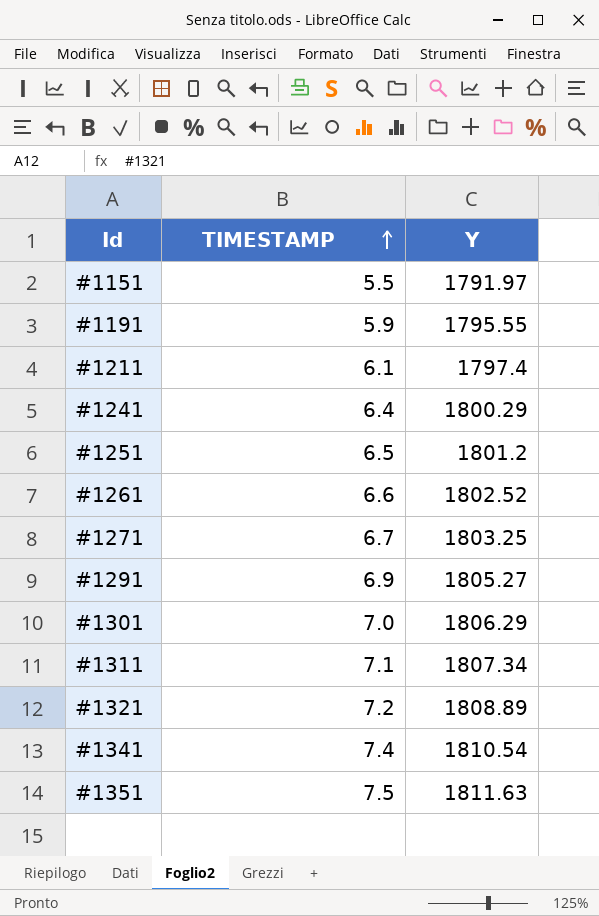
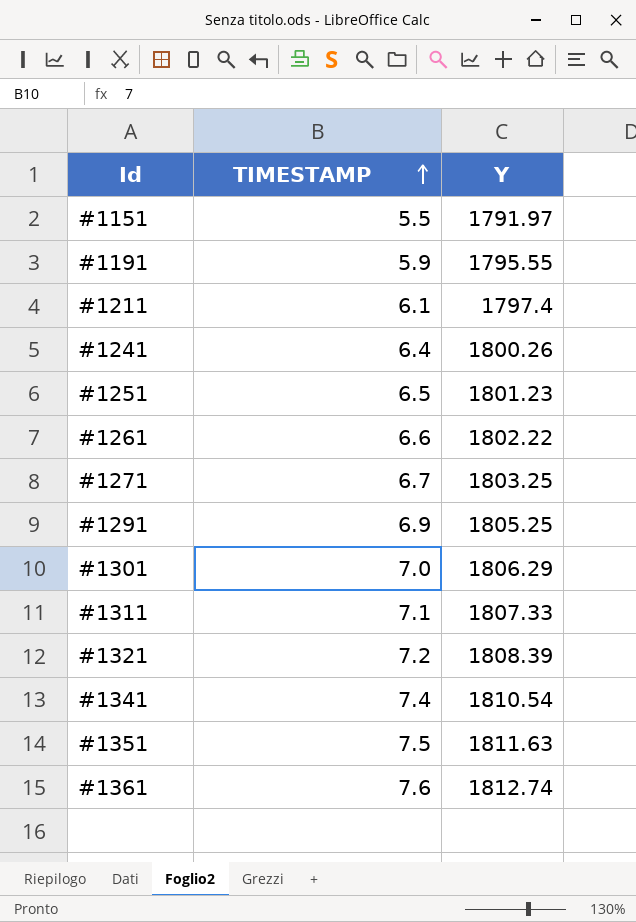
#1241 | Y: 1800.29 -> 1800.26
#1251 | Y: 1801.2 -> 1801.23
#1261 | Y: 1802.52 -> 1802.22
#1291 | Y: 1805.27 -> 1805.25
#1311 | Y: 1807.34 -> 1807.33
#1321 | Y: 1808.89 -> 1808.39
row #1361: none -> 7.6 | 1812.74

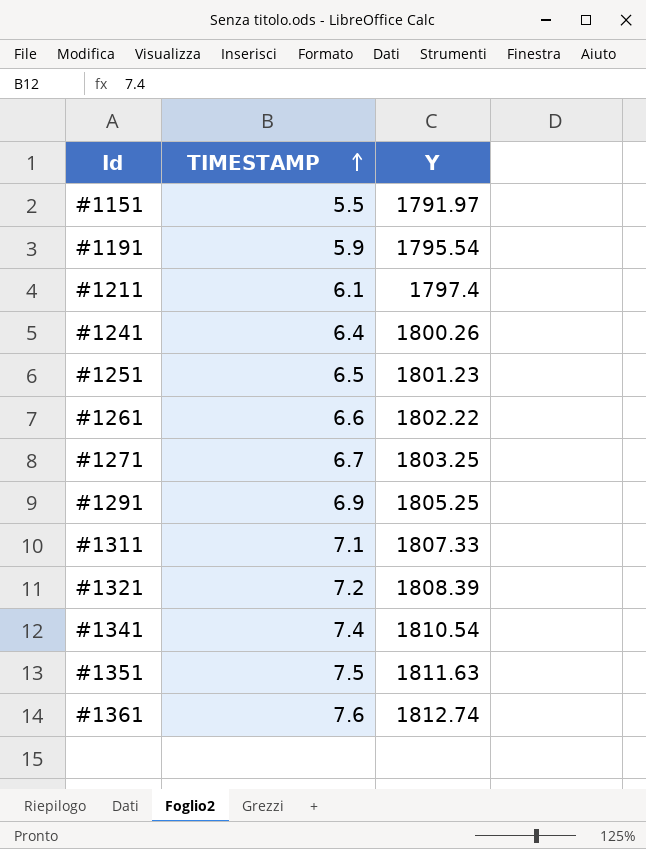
row #1301: 7.0 | 1806.29 -> none
#1191 | Y: 1795.55 -> 1795.54

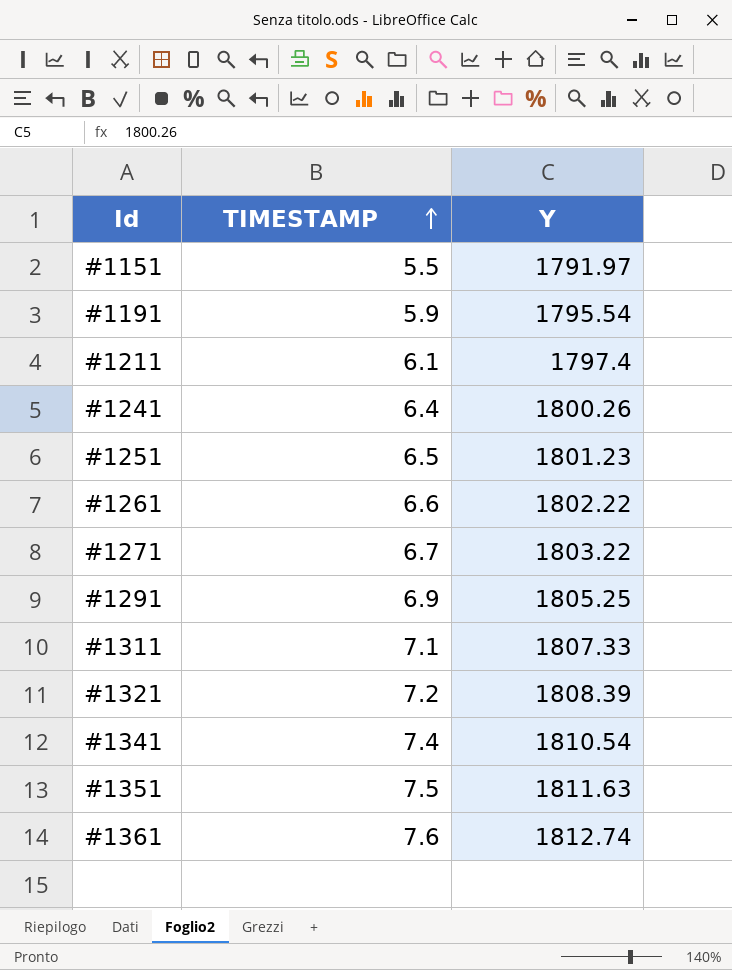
#1271 | Y: 1803.25 -> 1803.22

